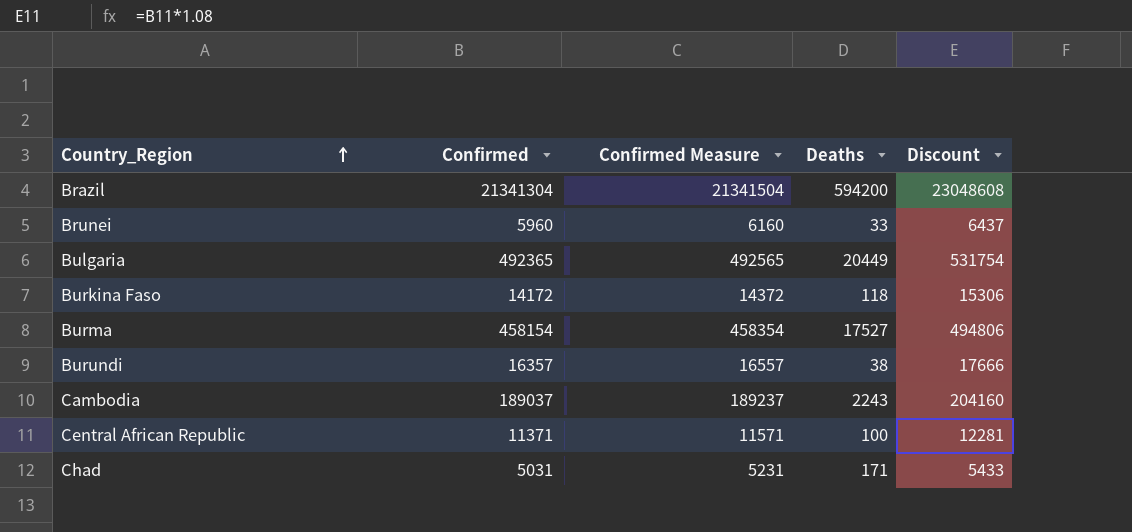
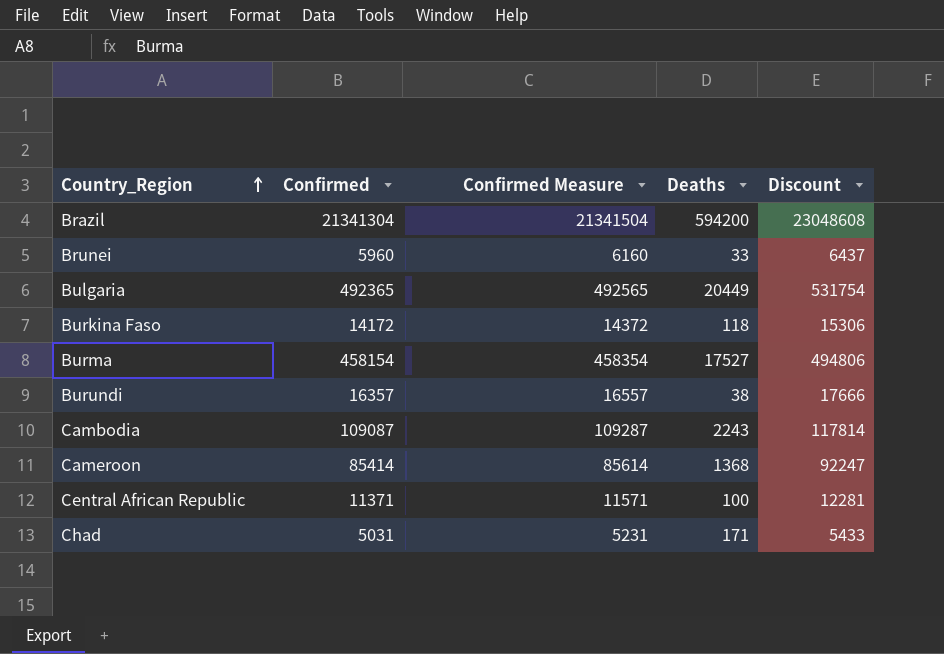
Cambodia | Confirmed: 189037 -> 109087
Cambodia | Confirmed Measure: 189237 -> 109287
Cambodia | Discount: 204160 -> 117814
row Cameroon: none -> 85414 | 85614 | 1368 | 92247

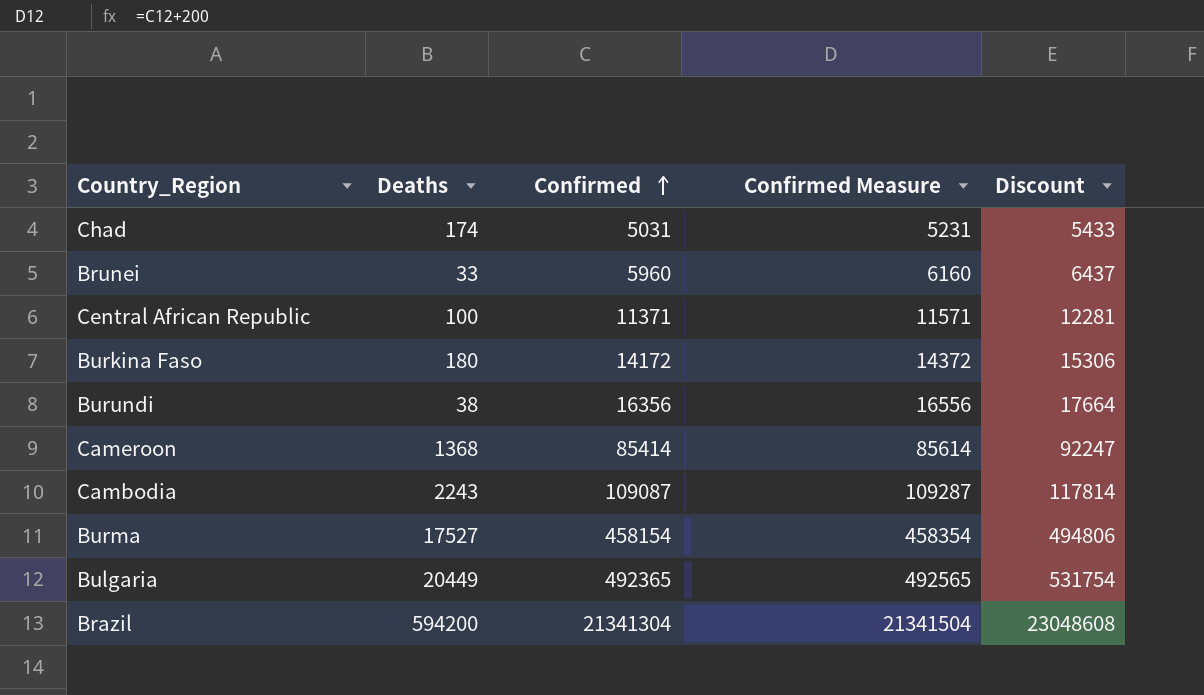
row order: Country_Region ascending -> Confirmed ascending
column Deaths | position: 4 -> 2
Chad | Deaths: 171 -> 174
Burkina Faso | Deaths: 118 -> 180
Burundi | Confirmed: 16357 -> 16356
Burundi | Confirmed Measure: 16557 -> 16556
Burundi | Discount: 17666 -> 17664

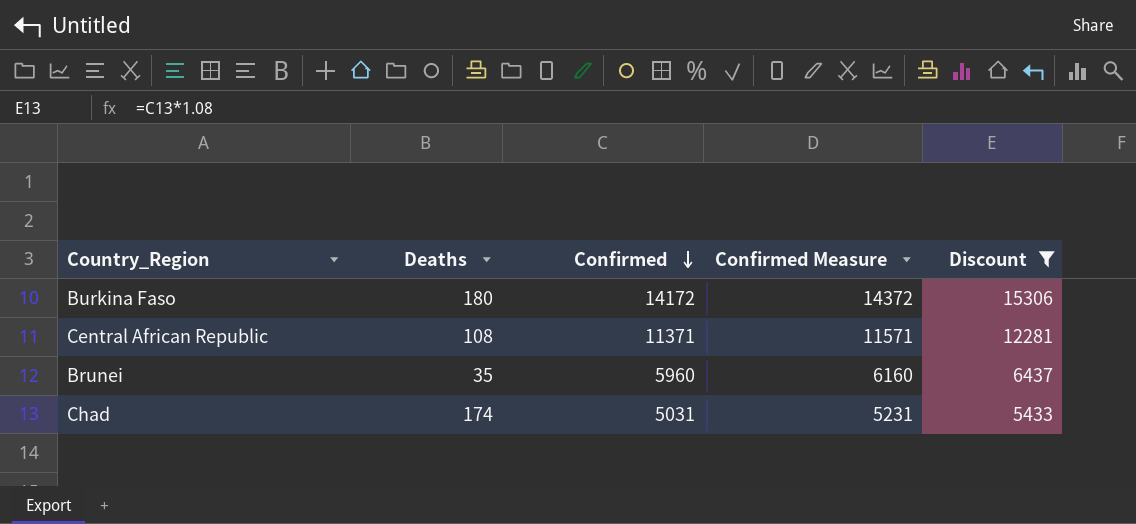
filter: none -> Discount <= 15306
row order: Confirmed ascending -> Confirmed descending
Central African Republic | Deaths: 100 -> 108
Brunei | Deaths: 33 -> 35

